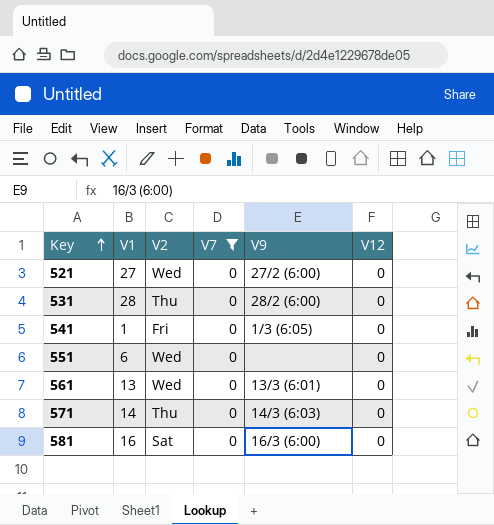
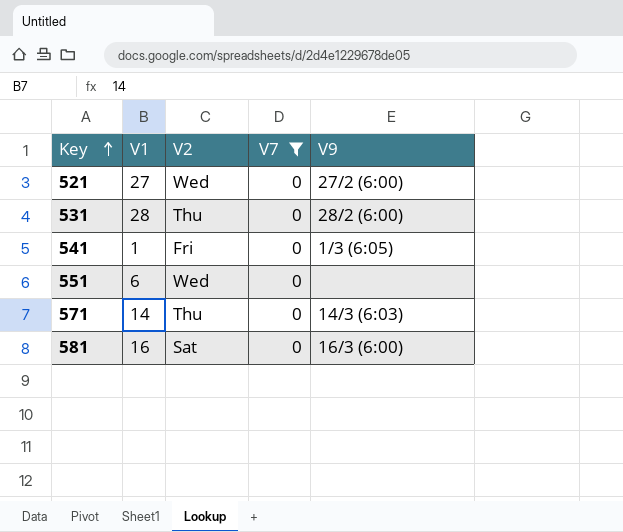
column V12 | position: 6 -> none
row 561: 13 | Wed | 0 | 13/3 (6:01) | 0 -> none

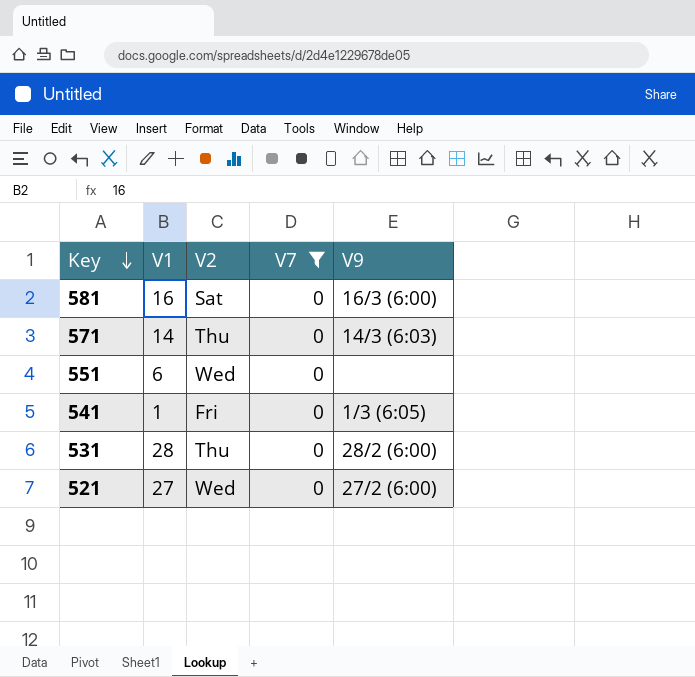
row order: Key ascending -> Key descending

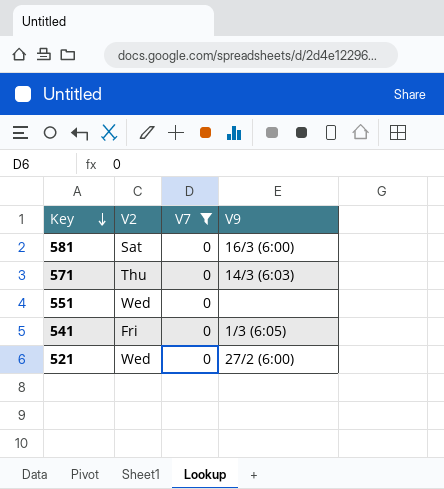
column V1 | position: 2 -> none
row 531: 28 | Thu | 0 | 28/2 (6:00) -> none

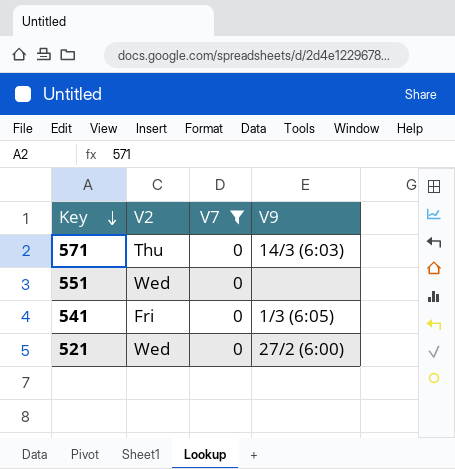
row 581: Sat | 0 | 16/3 (6:00) -> none

